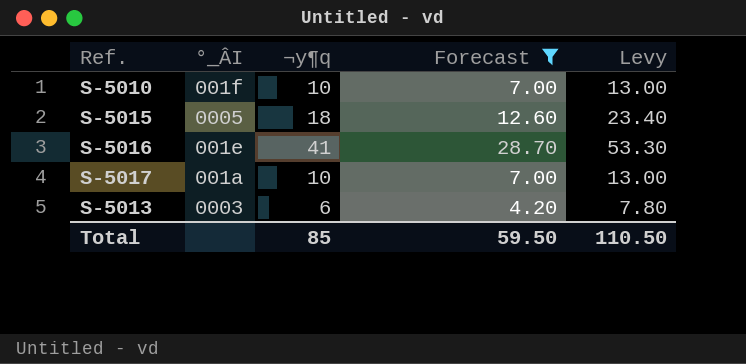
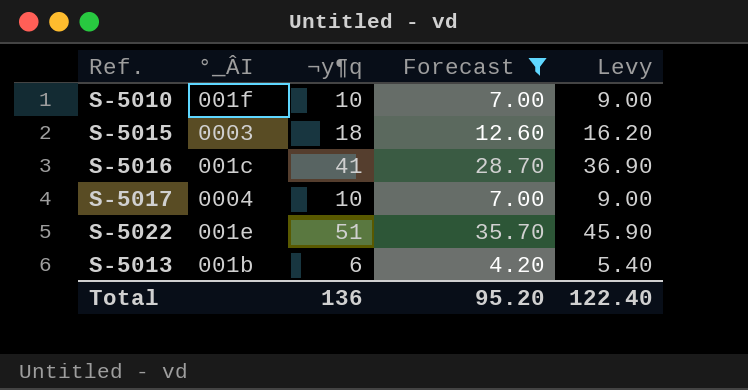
column Levy | formula: [¬y¶q] * 1.3 -> [¬y¶q] * 0.9
S-5015 | °_ÂI: 0005 -> 0003
S-5016 | °_ÂI: 001e -> 001c
S-5017 | °_ÂI: 001a -> 0004
row S-5022: none -> 001e | 51 | 35.70 | 45.90
S-5013 | °_ÂI: 0003 -> 001b
Total | ¬y¶q: 85 -> 136
Total | Forecast: 59.50 -> 95.20
Total | Levy: 110.50 -> 122.40

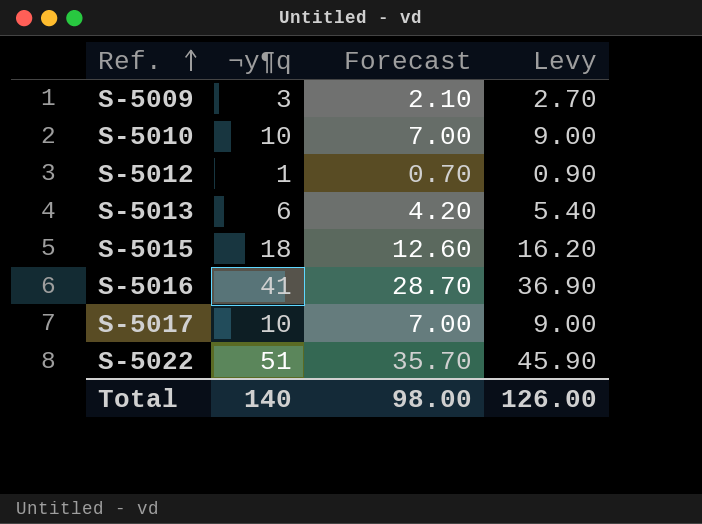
filter: Forecast >= 4.20 -> none
row order: none -> Ref. ascending
column °_ÂI | position: 2 -> none
Total | ¬y¶q: 136 -> 140
Total | Forecast: 95.20 -> 98.00
Total | Levy: 122.40 -> 126.00

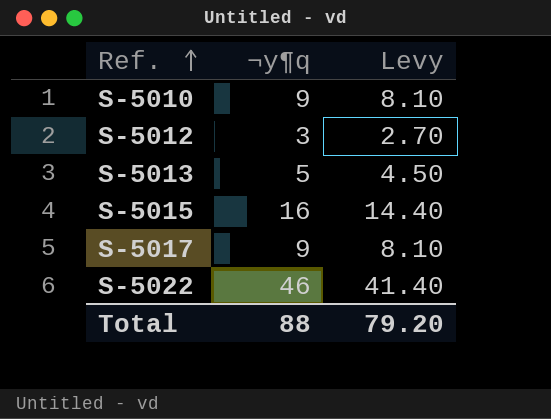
column Forecast | formula: [¬y¶q] * 0.7 -> none
row S-5009: 3 | 2.10 | 2.70 -> none
row S-5016: 41 | 28.70 | 36.90 -> none
S-5010 | ¬y¶q: 10 -> 9
S-5010 | Levy: 9.00 -> 8.10
S-5012 | ¬y¶q: 1 -> 3
S-5012 | Levy: 0.90 -> 2.70
S-5013 | ¬y¶q: 6 -> 5
S-5013 | Levy: 5.40 -> 4.50
S-5015 | ¬y¶q: 18 -> 16
S-5015 | Levy: 16.20 -> 14.40
S-5017 | ¬y¶q: 10 -> 9
S-5017 | Levy: 9.00 -> 8.10
S-5022 | ¬y¶q: 51 -> 46
S-5022 | Levy: 45.90 -> 41.40
Total | ¬y¶q: 140 -> 88
Total | Levy: 126.00 -> 79.20

